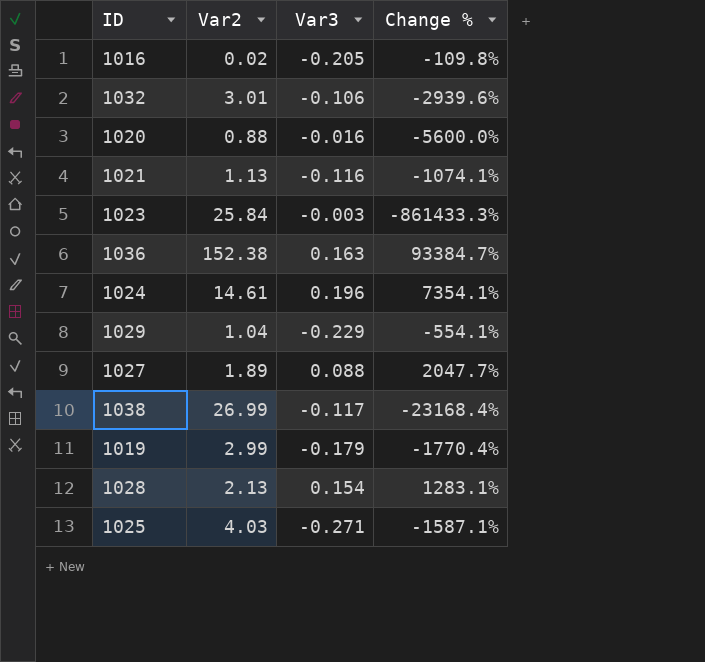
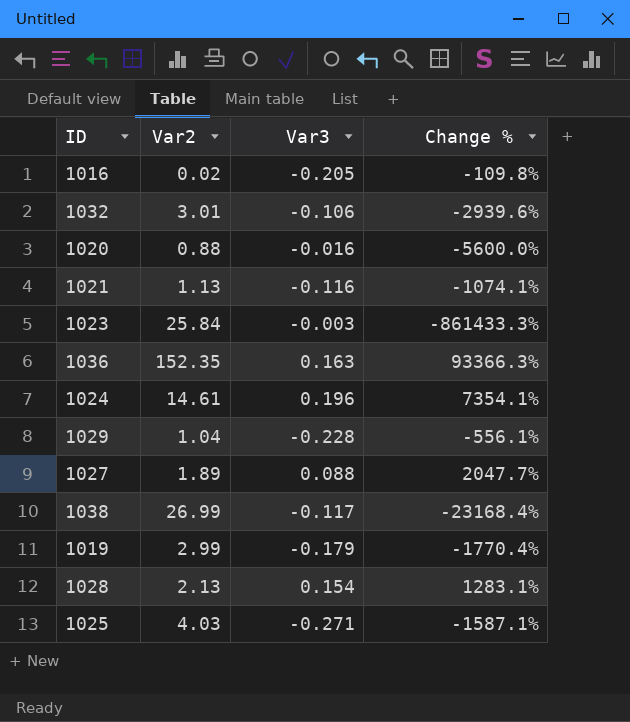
1036 | Var2: 152.38 -> 152.35
1036 | Change %: 93384.7% -> 93366.3%
1029 | Var3: -0.229 -> -0.228
1029 | Change %: -554.1% -> -556.1%

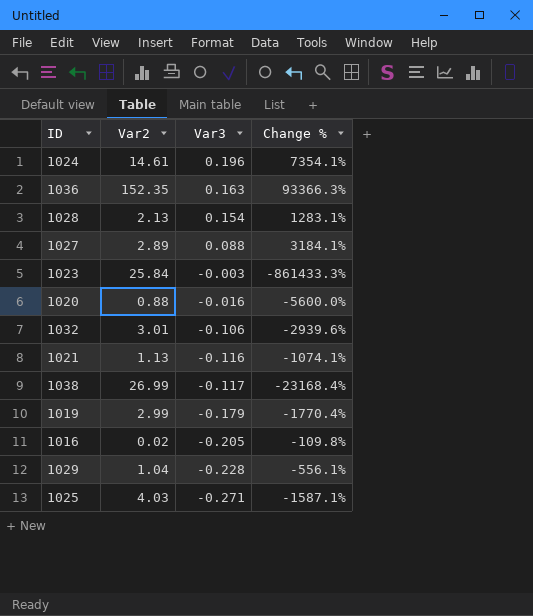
row order: none -> Var3 descending
1027 | Var2: 1.89 -> 2.89
1027 | Change %: 2047.7% -> 3184.1%

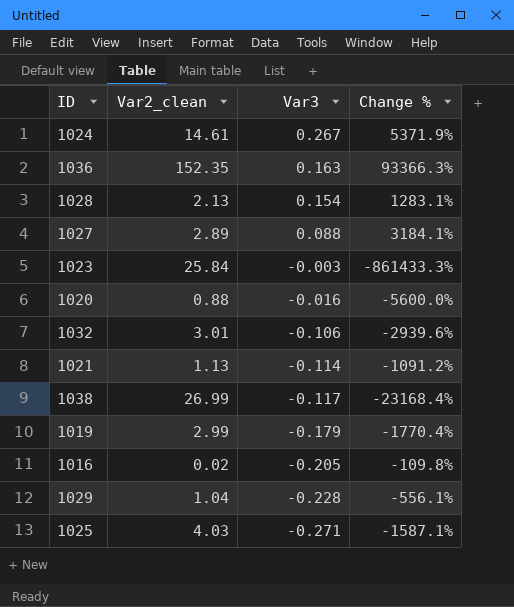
column name: Var2 -> Var2_clean
1024 | Var3: 0.196 -> 0.267
1024 | Change %: 7354.1% -> 5371.9%
1021 | Var3: -0.116 -> -0.114
1021 | Change %: -1074.1% -> -1091.2%

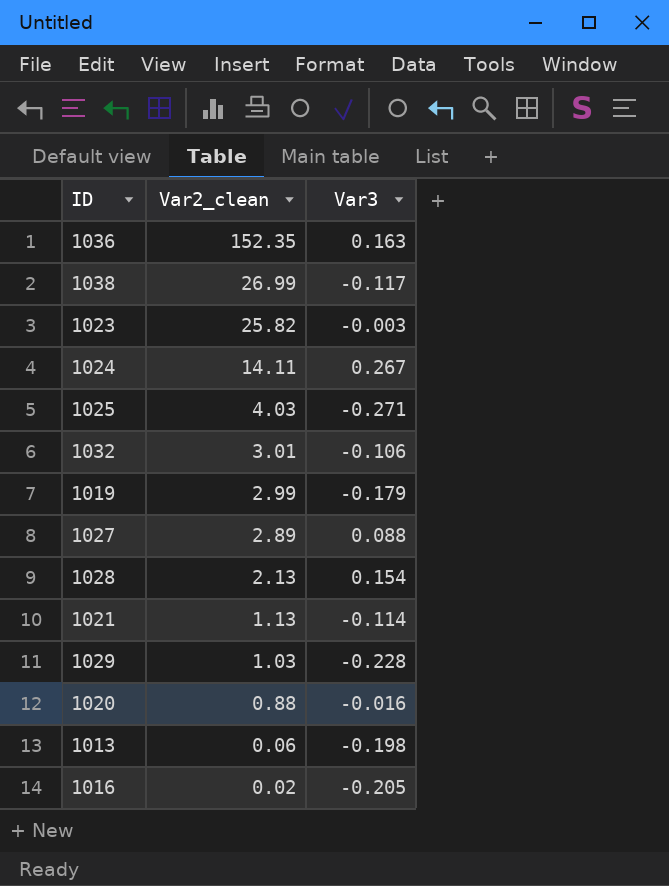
row order: Var3 descending -> Var2_clean descending
column Change % | formula: ([Var2_clean] - [Var3]) / [Var3] -> none
1023 | Var2_clean: 25.84 -> 25.82
1024 | Var2_clean: 14.61 -> 14.11
1029 | Var2_clean: 1.04 -> 1.03
row 1013: none -> 0.06 | -0.198

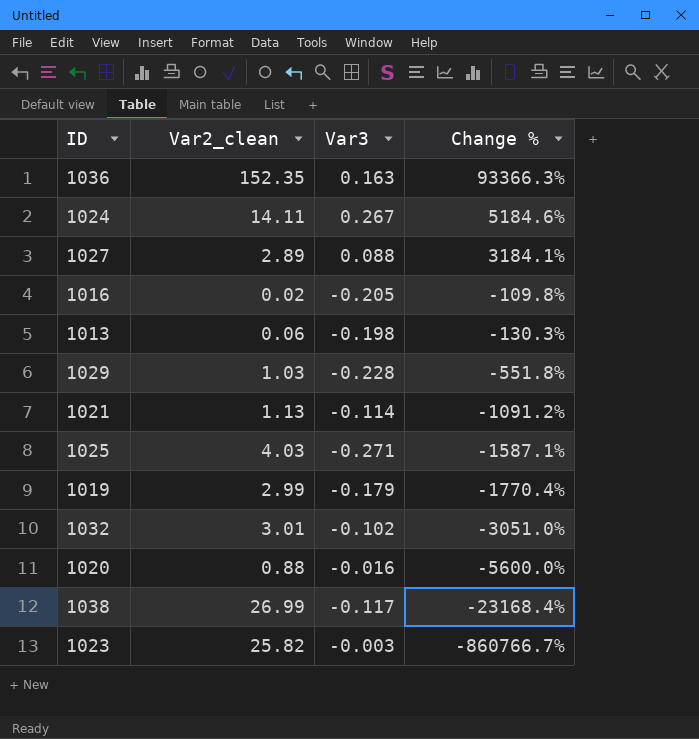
row order: Var2_clean descending -> Change % descending
column Change % | formula: none -> ([Var2_clean] - [Var3]) / [Var3]
row 1028: 2.13 | 0.154 -> none
1032 | Var3: -0.106 -> -0.102

